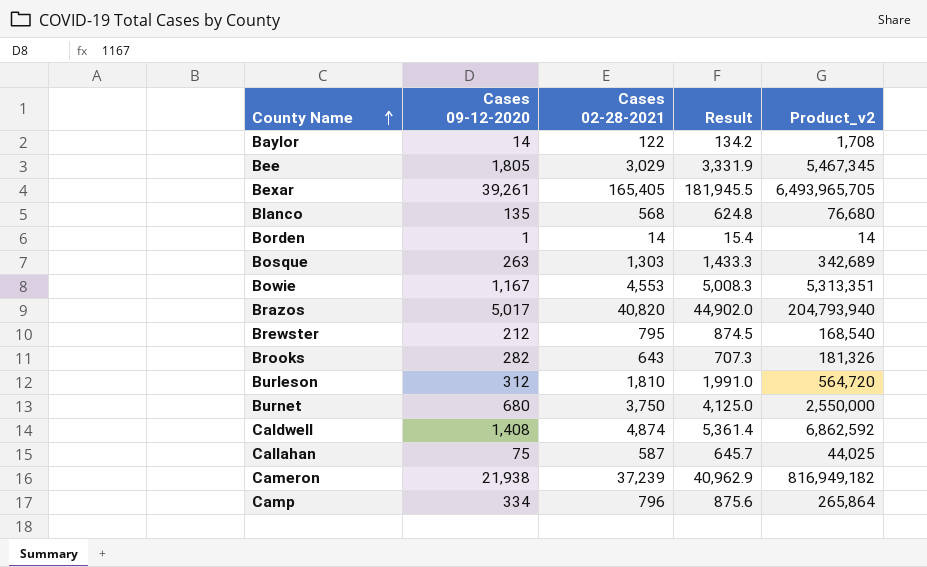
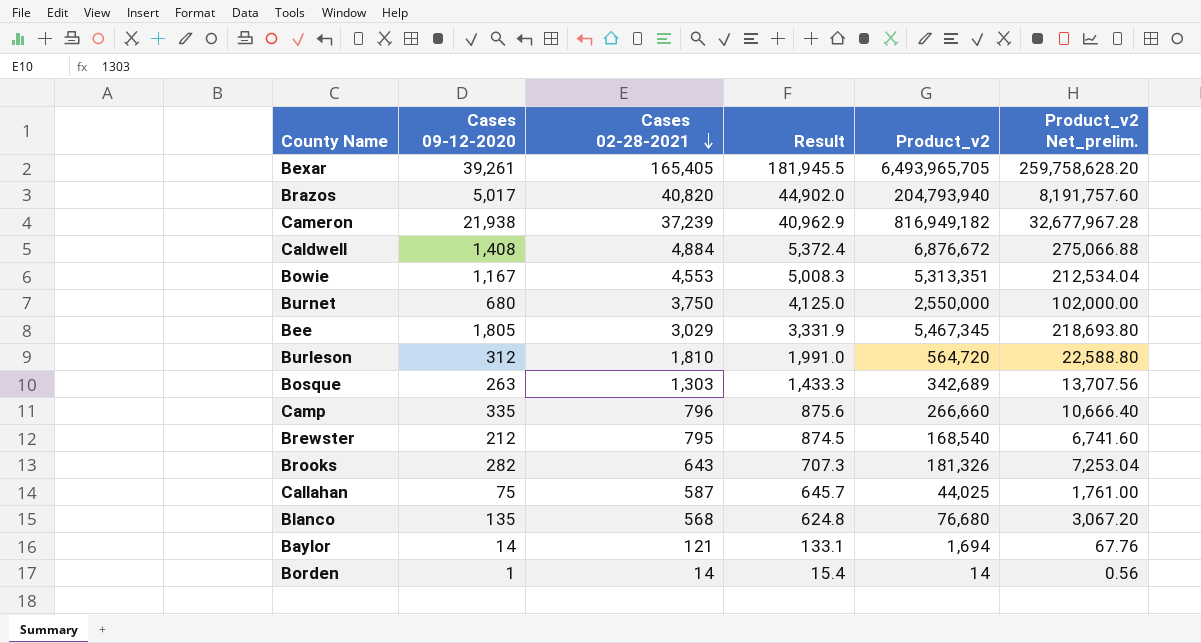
row order: County Name ascending -> Cases 02-28-2021 descending
column Product_v2 Net_prelim. | formula: none -> [Product_v2] * 0.04
Caldwell | Cases 02-28-2021: 4,874 -> 4,884
Caldwell | Result: 5,361.4 -> 5,372.4
Caldwell | Product_v2: 6,862,592 -> 6,876,672
Camp | Cases 09-12-2020: 334 -> 335
Camp | Product_v2: 265,864 -> 266,660
Baylor | Cases 02-28-2021: 122 -> 121
Baylor | Result: 134.2 -> 133.1
Baylor | Product_v2: 1,708 -> 1,694

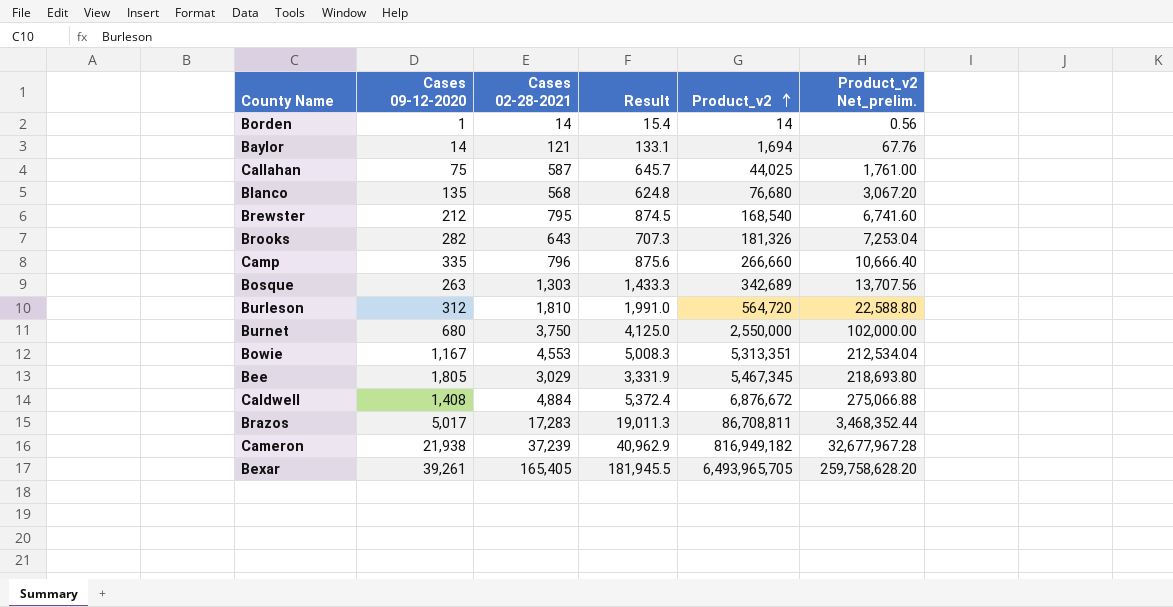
row order: Cases 02-28-2021 descending -> Product_v2 ascending
Brazos | Cases 02-28-2021: 40,820 -> 17,283
Brazos | Result: 44,902.0 -> 19,011.3
Brazos | Product_v2: 204,793,940 -> 86,708,811
Brazos | Product_v2 Net_prelim.: 8,191,757.60 -> 3,468,352.44

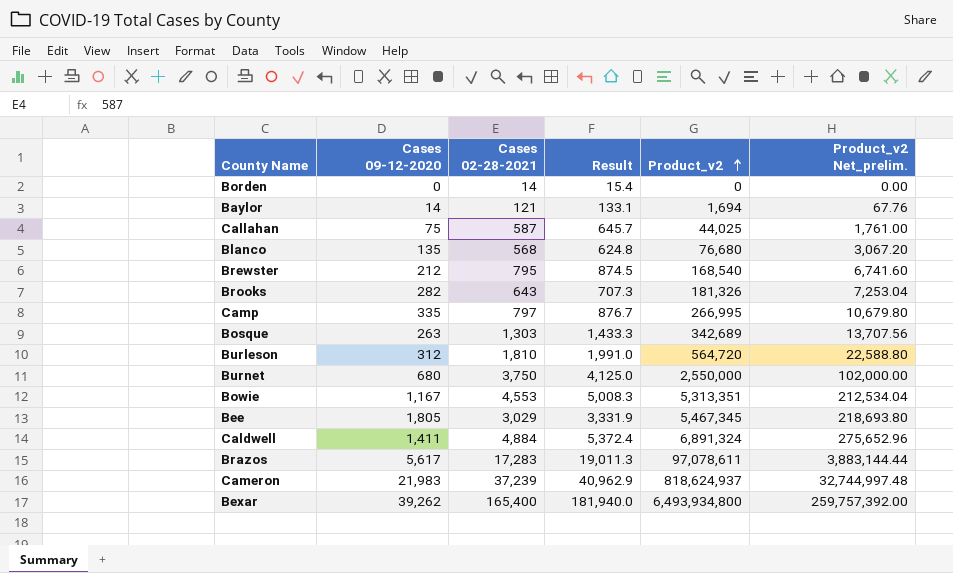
Borden | Cases 09-12-2020: 1 -> 0
Borden | Product_v2: 14 -> 0
Borden | Product_v2 Net_prelim.: 0.56 -> 0.00
Camp | Cases 02-28-2021: 796 -> 797
Camp | Result: 875.6 -> 876.7
Camp | Product_v2: 266,660 -> 266,995
Camp | Product_v2 Net_prelim.: 10,666.40 -> 10,679.80
Caldwell | Cases 09-12-2020: 1,408 -> 1,411
Caldwell | Product_v2: 6,876,672 -> 6,891,324
Caldwell | Product_v2 Net_prelim.: 275,066.88 -> 275,652.96
Brazos | Cases 09-12-2020: 5,017 -> 5,617
Brazos | Product_v2: 86,708,811 -> 97,078,611
Brazos | Product_v2 Net_prelim.: 3,468,352.44 -> 3,883,144.44
Cameron | Cases 09-12-2020: 21,938 -> 21,983
Cameron | Product_v2: 816,949,182 -> 818,624,937
Cameron | Product_v2 Net_prelim.: 32,677,967.28 -> 32,744,997.48
Bexar | Cases 09-12-2020: 39,261 -> 39,262
Bexar | Cases 02-28-2021: 165,405 -> 165,400
Bexar | Result: 181,945.5 -> 181,940.0
Bexar | Product_v2: 6,493,965,705 -> 6,493,934,800
Bexar | Product_v2 Net_prelim.: 259,758,628.20 -> 259,757,392.00

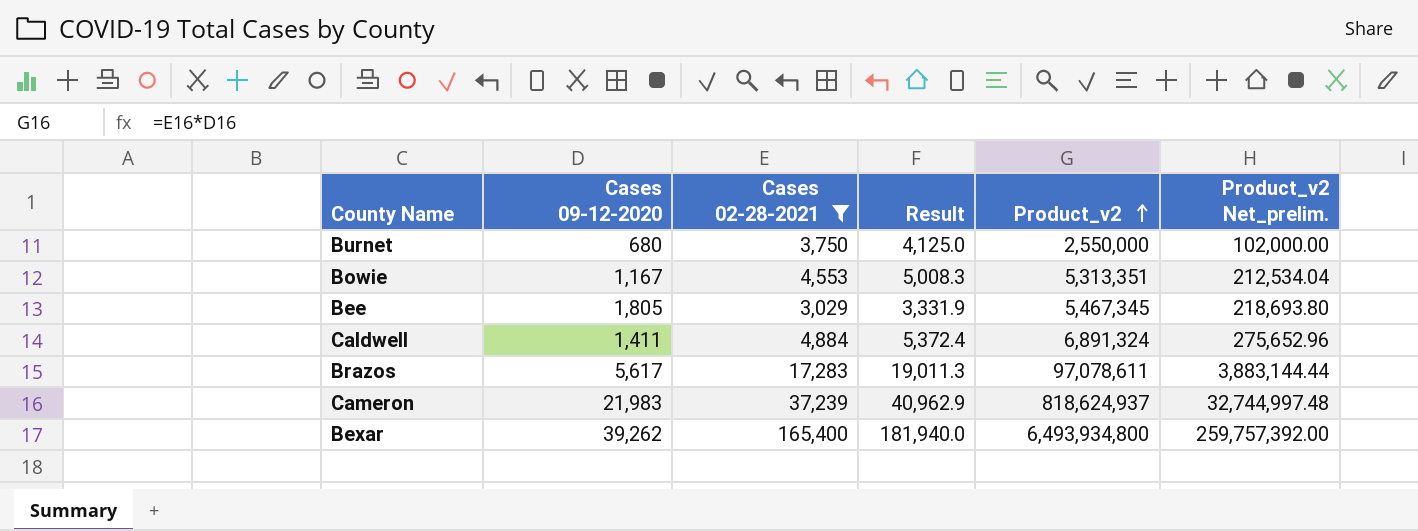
filter: none -> Cases 02-28-2021 >= 3,029

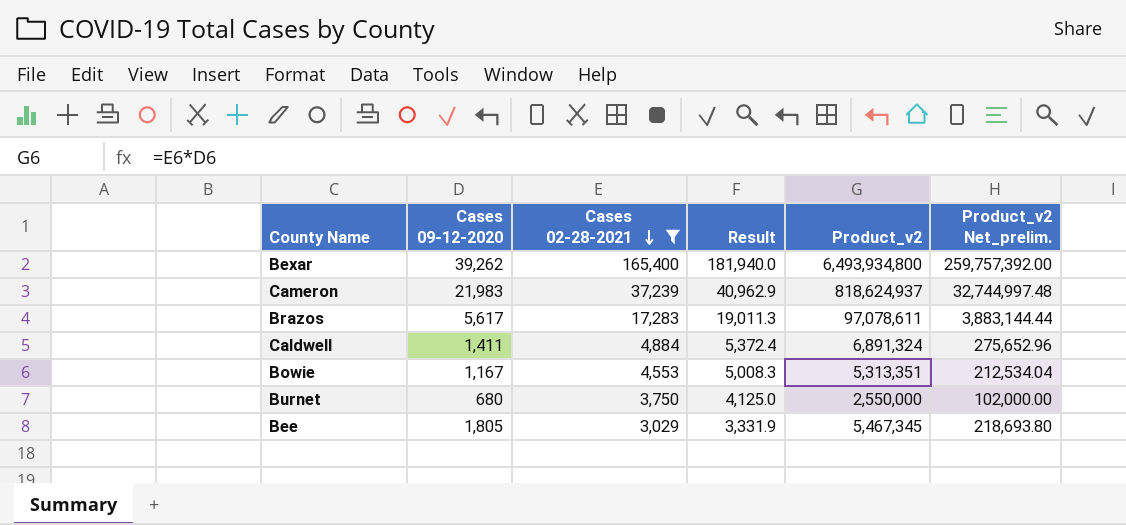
row order: Product_v2 ascending -> Cases 02-28-2021 descending

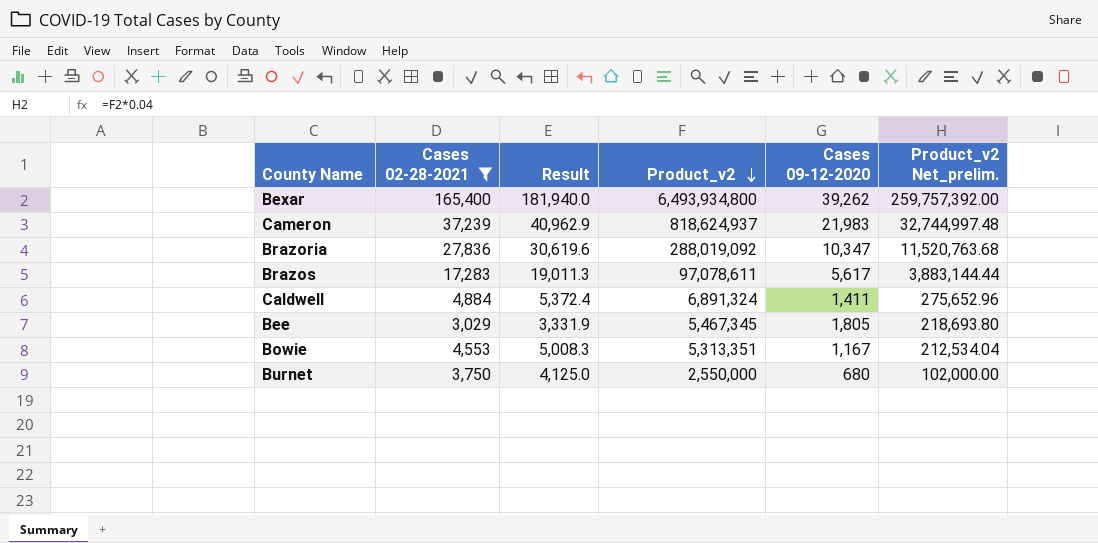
row order: Cases 02-28-2021 descending -> Product_v2 descending
column Cases 09-12-2020 | position: 2 -> 5
row Brazoria: none -> 27,836 | 30,619.6 | 288,019,092 | 10,347 | 11,520,763.68

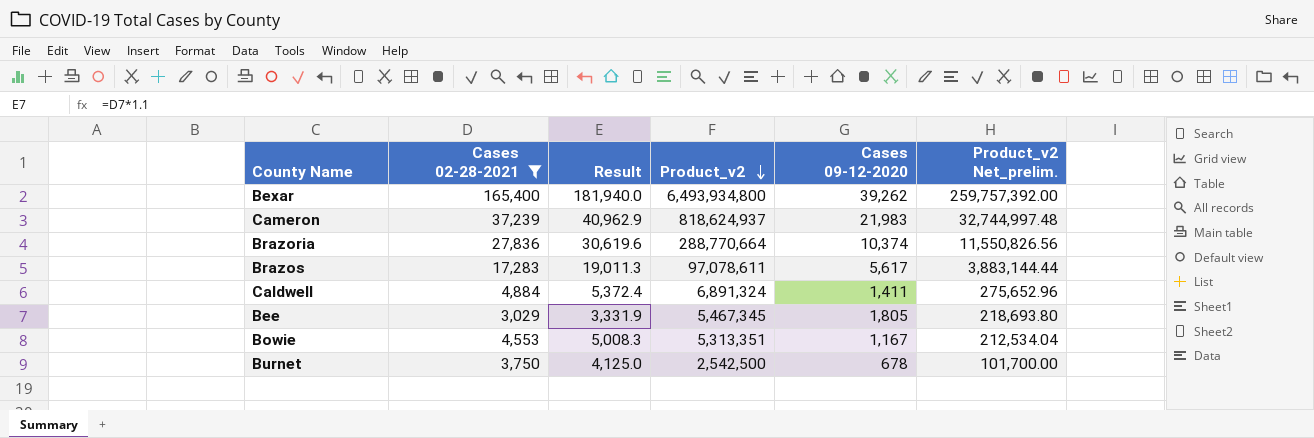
Brazoria | Product_v2: 288,019,092 -> 288,770,664
Brazoria | Cases 09-12-2020: 10,347 -> 10,374
Brazoria | Product_v2 Net_prelim.: 11,520,763.68 -> 11,550,826.56
Burnet | Product_v2: 2,550,000 -> 2,542,500
Burnet | Cases 09-12-2020: 680 -> 678
Burnet | Product_v2 Net_prelim.: 102,000.00 -> 101,700.00

